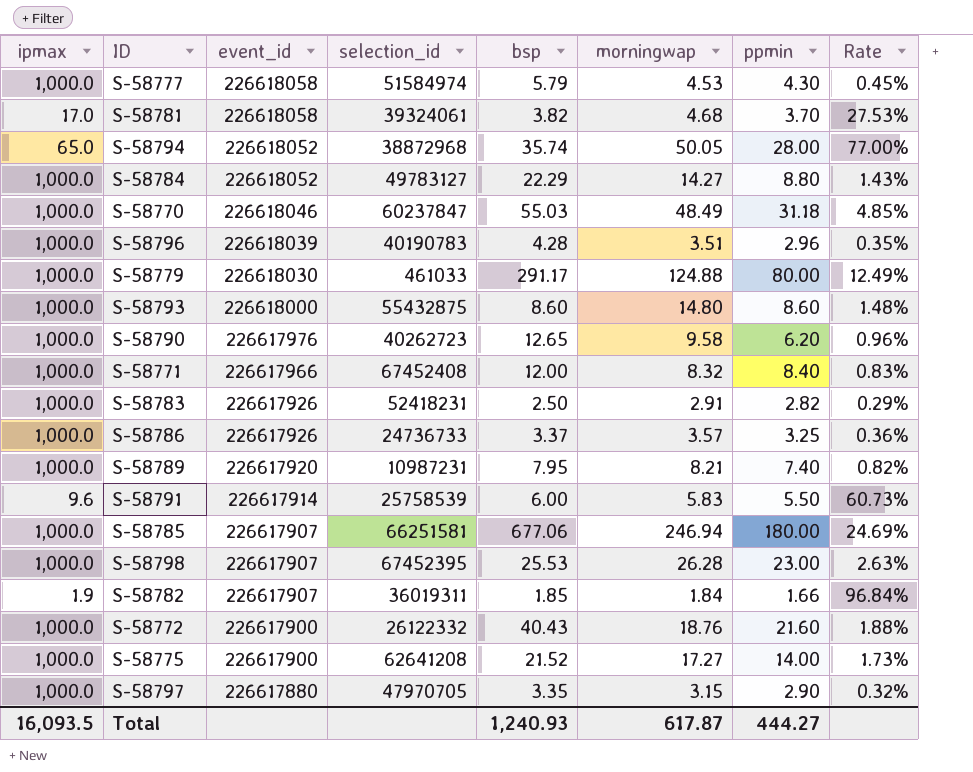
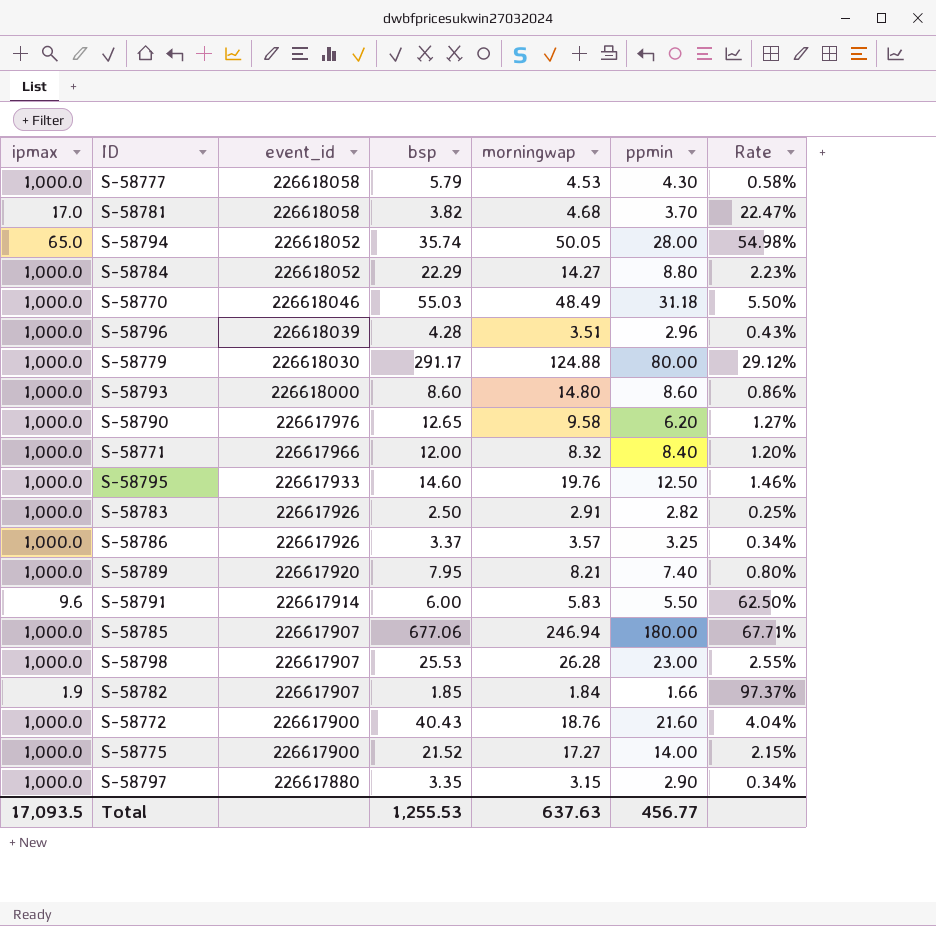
column selection_id | position: 4 -> none
column Rate | formula: [morningwap] / [ipmax] -> [bsp] / [ipmax]
row S-58795: none -> 1,000.0 | 226617933 | 14.60 | 19.76 | 12.50 | 1.46%
Total | ipmax: 16,093.5 -> 17,093.5
Total | bsp: 1,240.93 -> 1,255.53
Total | morningwap: 617.87 -> 637.63
Total | ppmin: 444.27 -> 456.77

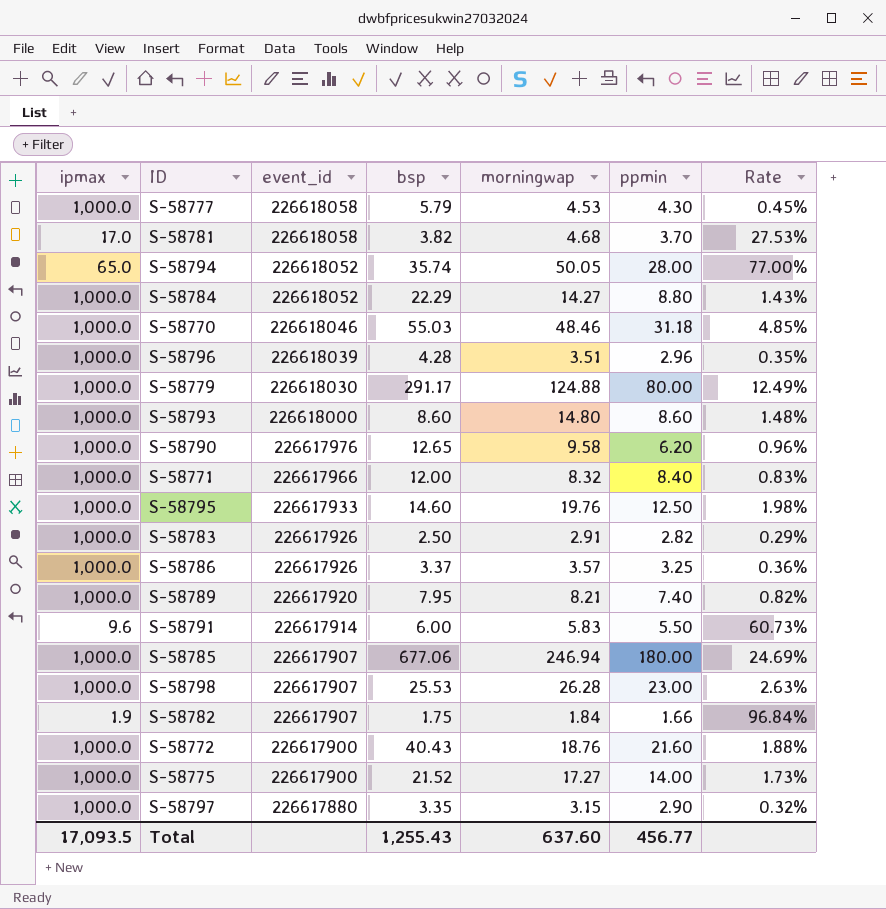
column Rate | formula: [bsp] / [ipmax] -> [morningwap] / [ipmax]
S-58770 | morningwap: 48.49 -> 48.46
S-58782 | bsp: 1.85 -> 1.75
Total | bsp: 1,255.53 -> 1,255.43
Total | morningwap: 637.63 -> 637.60

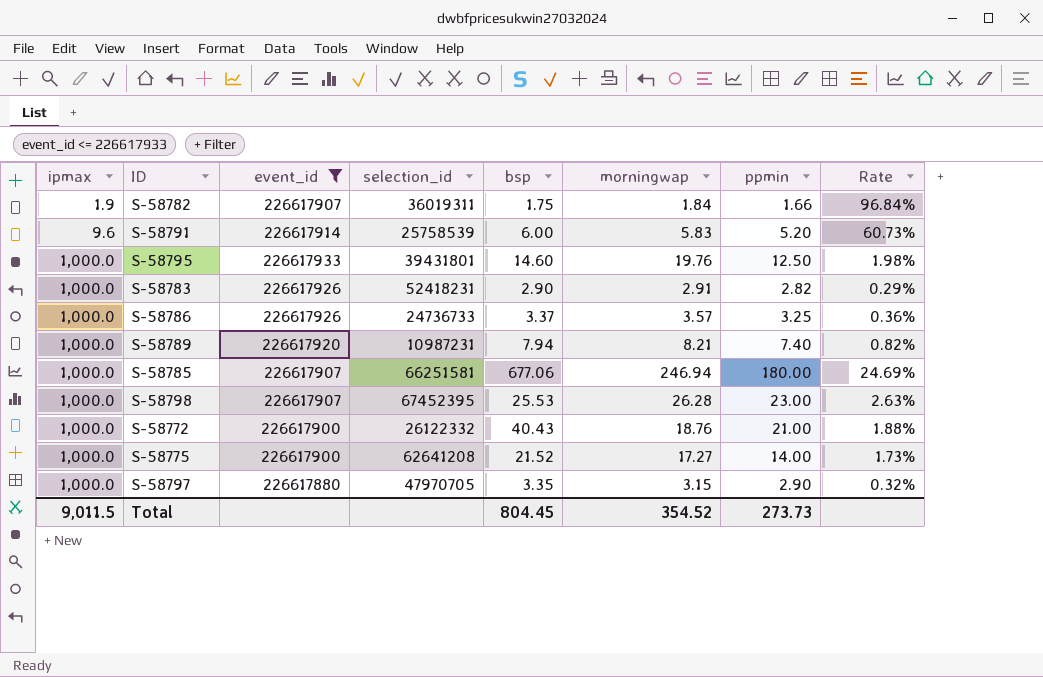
filter: none -> event_id <= 226617933
row order: event_id descending -> ipmax ascending
column selection_id | position: none -> 4
S-58791 | ppmin: 5.50 -> 5.20
S-58783 | bsp: 2.50 -> 2.90
S-58789 | bsp: 7.95 -> 7.94
S-58772 | ppmin: 21.60 -> 21.00
Total | ipmax: 17,093.5 -> 9,011.5
Total | bsp: 1,255.43 -> 804.45
Total | morningwap: 637.60 -> 354.52
Total | ppmin: 456.77 -> 273.73

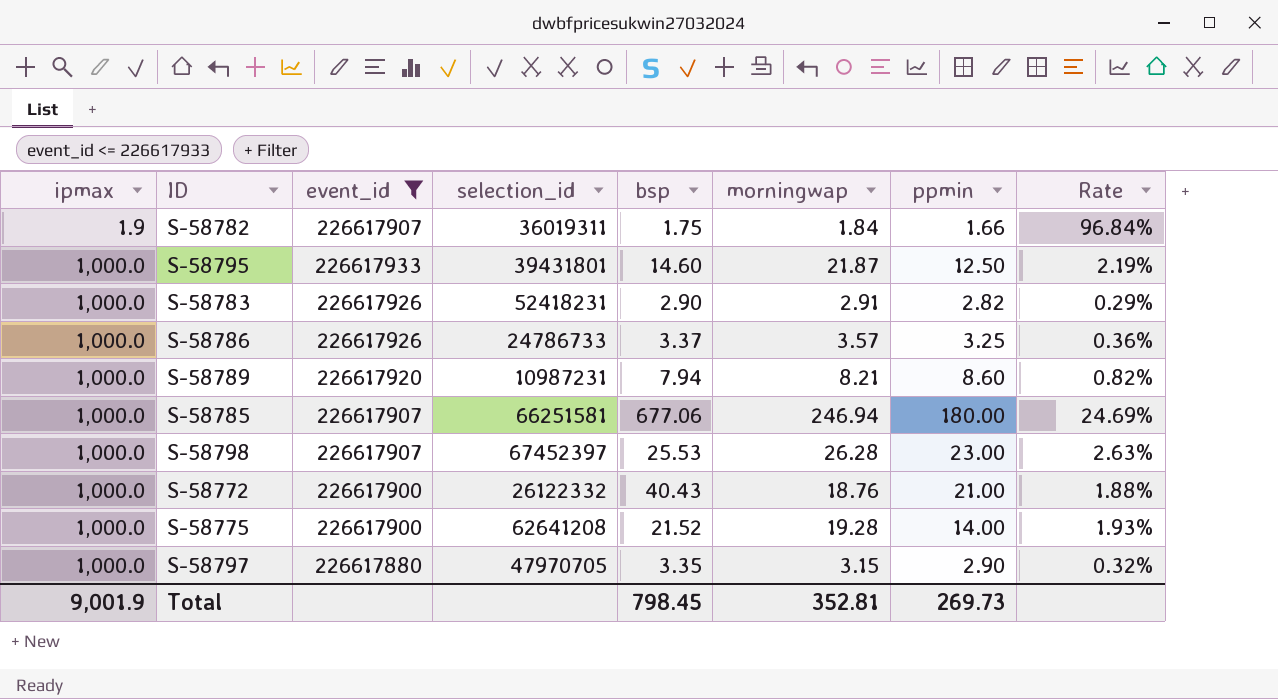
row S-58791: 9.6 | 226617914 | 25758539 | 6.00 | 5.83 | 5.20 | 60.73% -> none
S-58795 | morningwap: 19.76 -> 21.87
S-58795 | Rate: 1.98% -> 2.19%
S-58786 | selection_id: 24736733 -> 24786733
S-58789 | ppmin: 7.40 -> 8.60
S-58798 | selection_id: 67452395 -> 67452397
S-58775 | morningwap: 17.27 -> 19.28
S-58775 | Rate: 1.73% -> 1.93%
Total | ipmax: 9,011.5 -> 9,001.9
Total | bsp: 804.45 -> 798.45
Total | morningwap: 354.52 -> 352.81
Total | ppmin: 273.73 -> 269.73

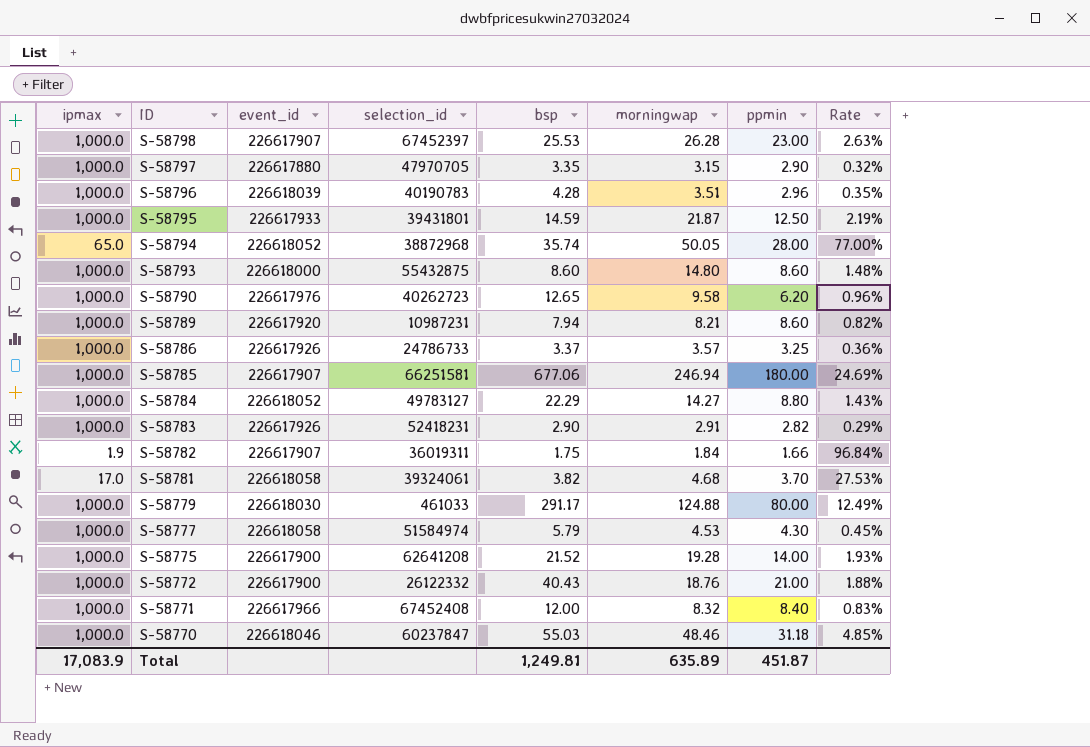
filter: event_id <= 226617933 -> none
row order: ipmax ascending -> ID descending
S-58795 | bsp: 14.60 -> 14.59
Total | ipmax: 9,001.9 -> 17,083.9
Total | bsp: 798.45 -> 1,249.81
Total | morningwap: 352.81 -> 635.89
Total | ppmin: 269.73 -> 451.87

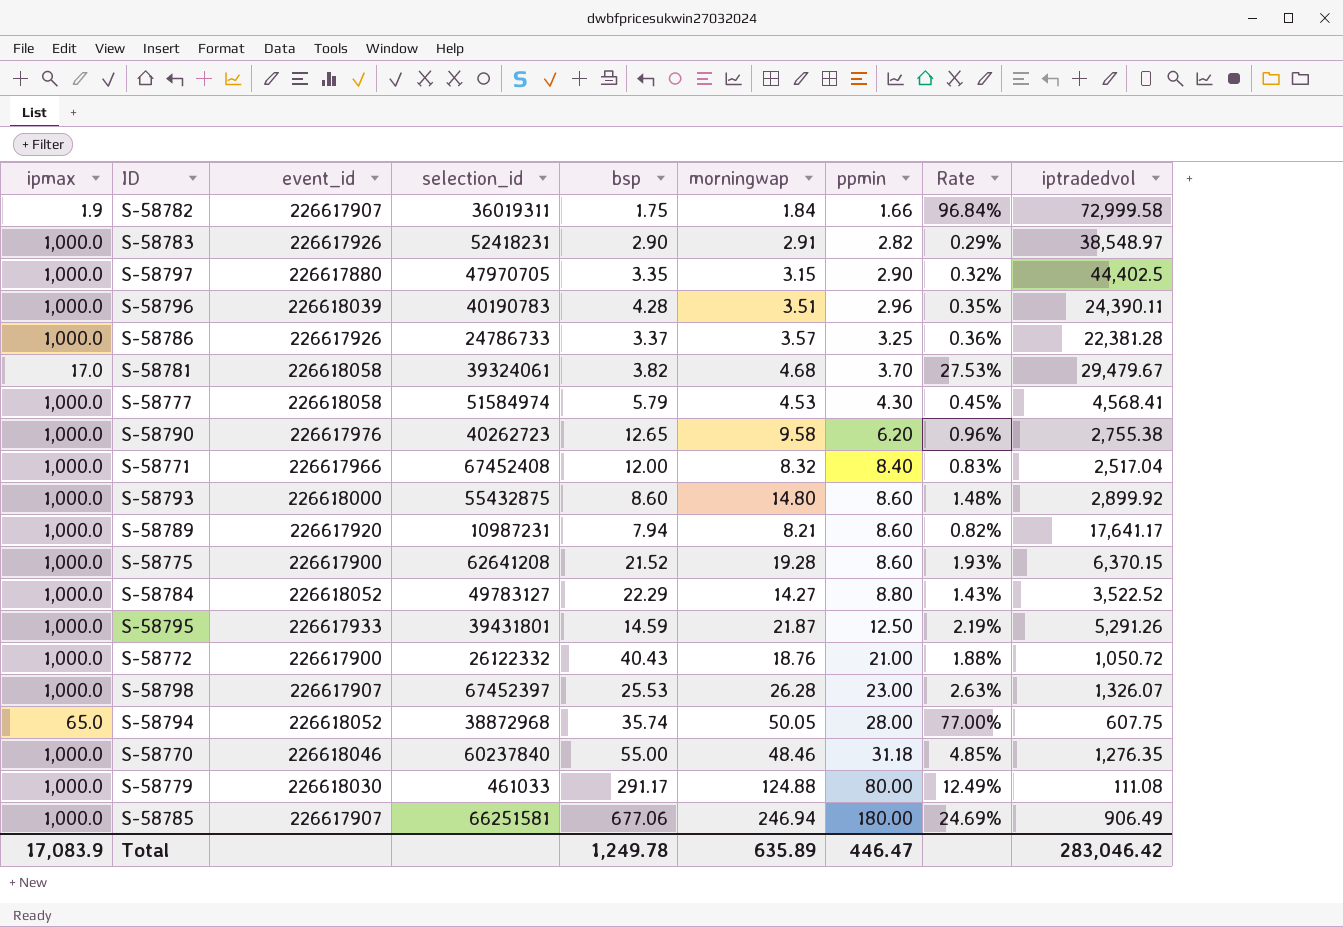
row order: ID descending -> ppmin ascending
column iptradedvol | position: none -> 9
S-58775 | ppmin: 14.00 -> 8.60
S-58770 | selection_id: 60237847 -> 60237840
S-58770 | bsp: 55.03 -> 55.00
Total | bsp: 1,249.81 -> 1,249.78
Total | ppmin: 451.87 -> 446.47

